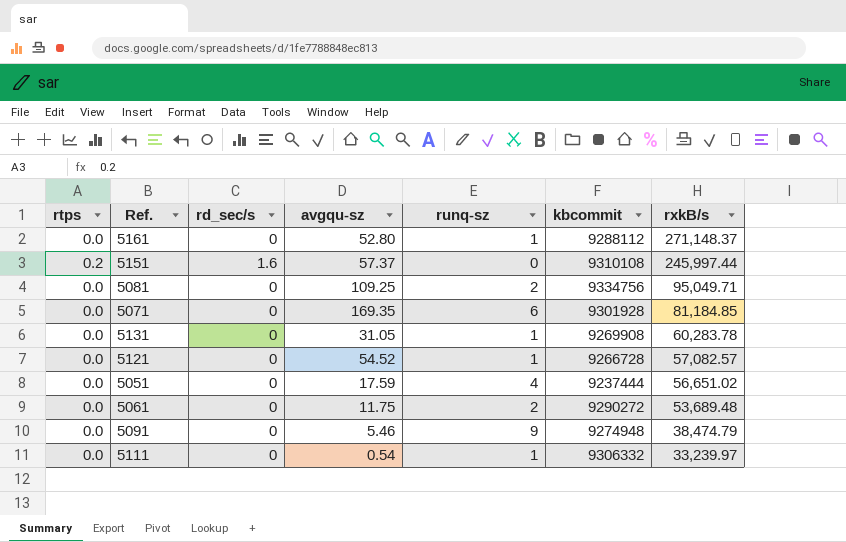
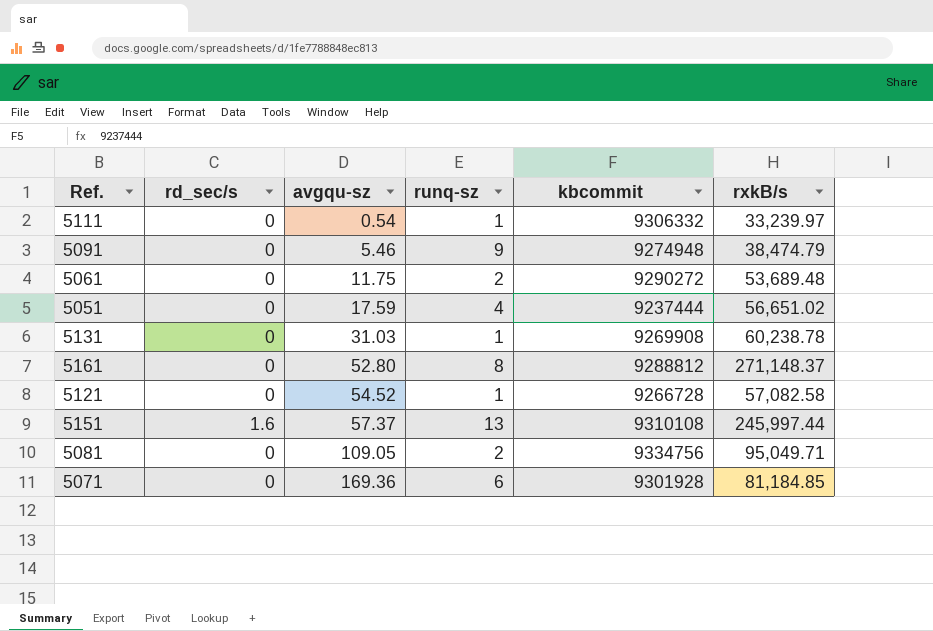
row order: rxkB/s descending -> avgqu-sz ascending
column rtps | position: 1 -> none
5131 | avgqu-sz: 31.05 -> 31.03
5131 | rxkB/s: 60,283.78 -> 60,238.78
5161 | runq-sz: 1 -> 8
5161 | kbcommit: 9288112 -> 9288812
5121 | rxkB/s: 57,082.57 -> 57,082.58
5151 | runq-sz: 0 -> 13
5081 | avgqu-sz: 109.25 -> 109.05
5071 | avgqu-sz: 169.35 -> 169.36

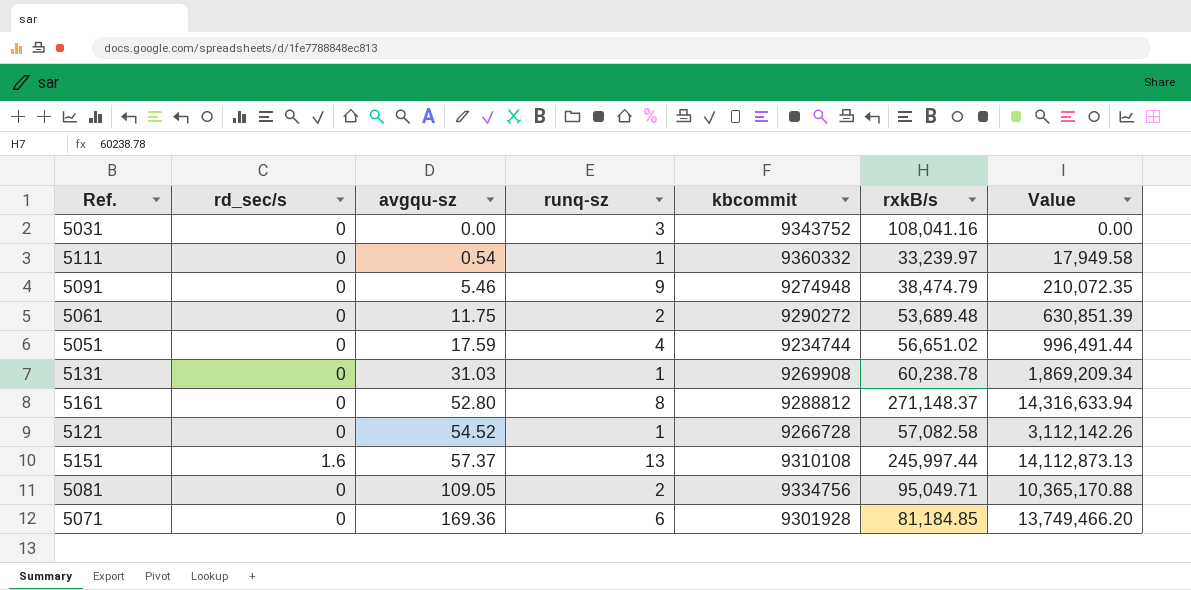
column Value | formula: none -> [avgqu-sz] * [rxkB/s]
row 5031: none -> 0 | 0.00 | 3 | 9343752 | 108,041.16 | 0.00
5111 | kbcommit: 9306332 -> 9360332
5051 | kbcommit: 9237444 -> 9234744

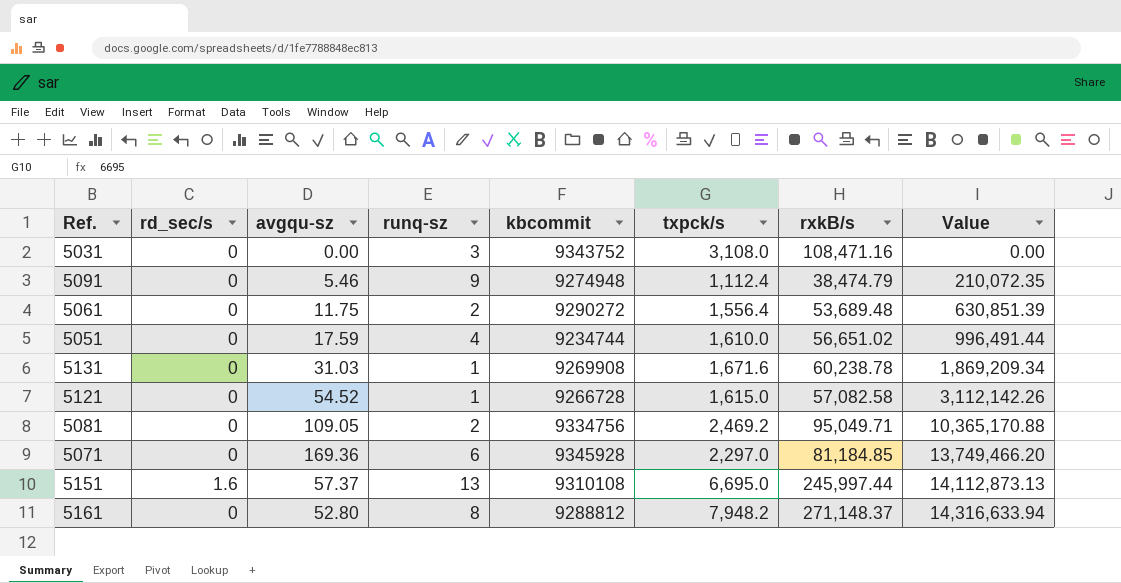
row order: avgqu-sz ascending -> Value ascending
column txpck/s | position: none -> 6
row 5111: 0 | 0.54 | 1 | 9360332 | 33,239.97 | 17,949.58 -> none
5031 | rxkB/s: 108,041.16 -> 108,471.16
5071 | kbcommit: 9301928 -> 9345928

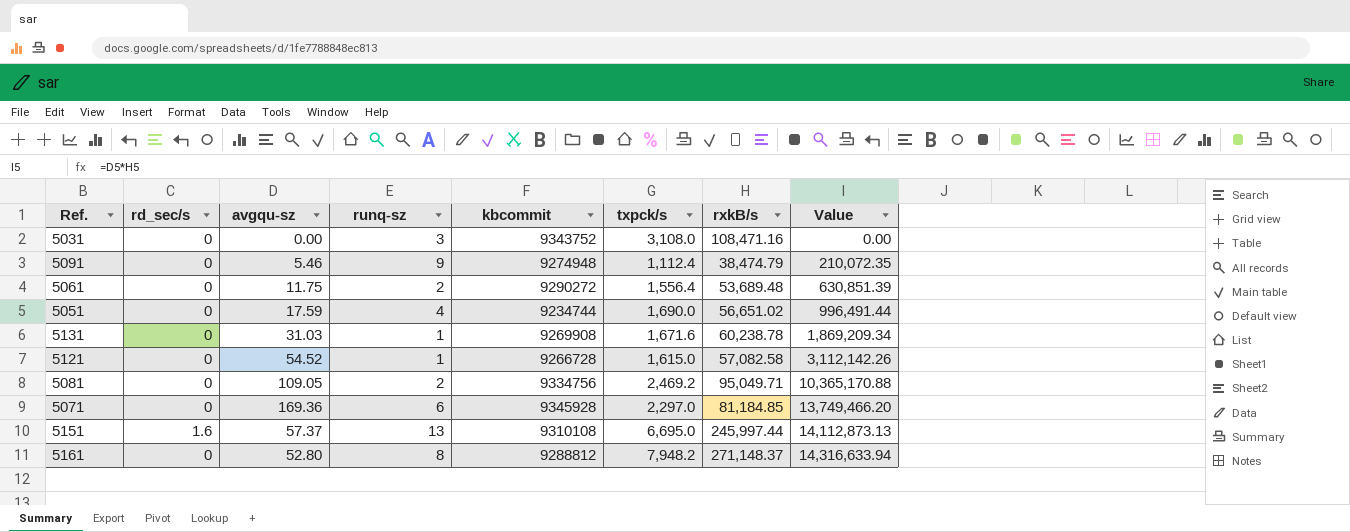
5051 | txpck/s: 1,610.0 -> 1,690.0

